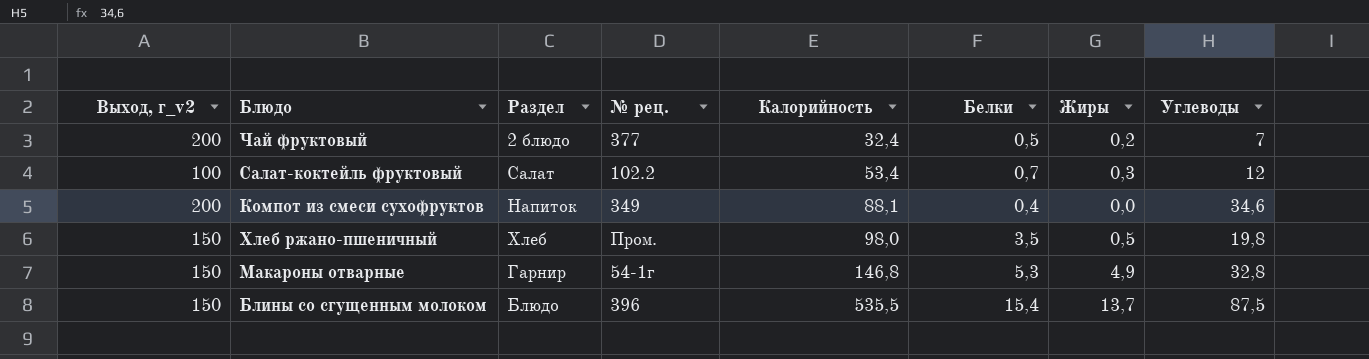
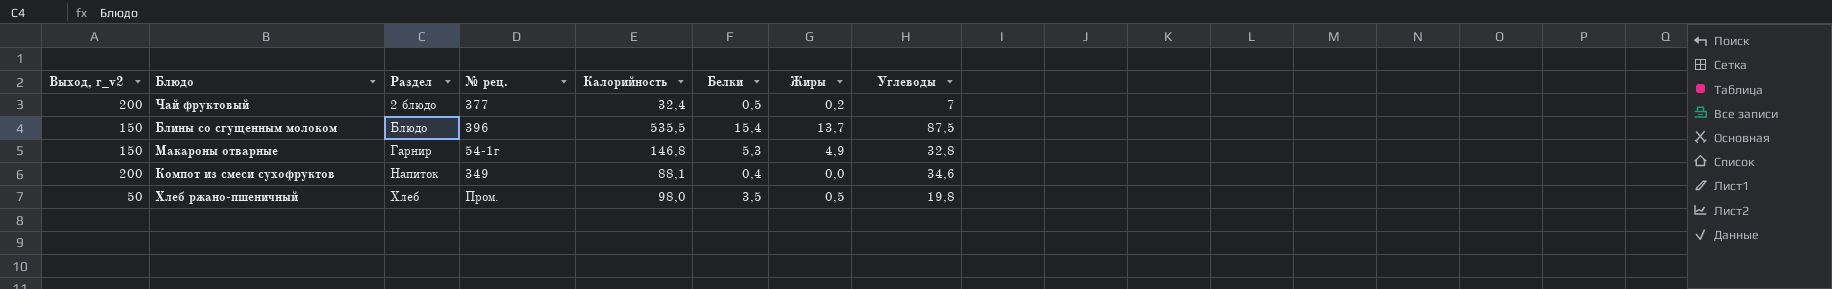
row order: Калорийность ascending -> Раздел ascending
row Салат-коктейль фруктовый: 100 | Салат | 102.2 | 53,4 | 0,7 | 0,3 | 12 -> none
Хлеб ржано-пшеничный | Выход, г_v2: 150 -> 50

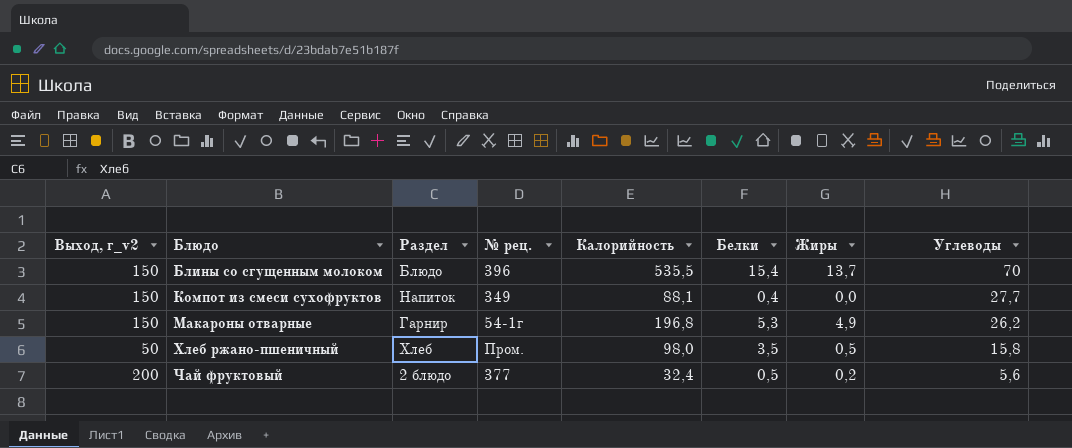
row order: Раздел ascending -> Блюдо ascending
Блины со сгущенным молоком | Углеводы: 87,5 -> 70
Компот из смеси сухофруктов | Выход, г_v2: 200 -> 150
Компот из смеси сухофруктов | Углеводы: 34,6 -> 27,7
Макароны отварные | Калорийность: 146,8 -> 196,8
Макароны отварные | Углеводы: 32,8 -> 26,2
Хлеб ржано-пшеничный | Углеводы: 19,8 -> 15,8
Чай фруктовый | Углеводы: 7 -> 5,6

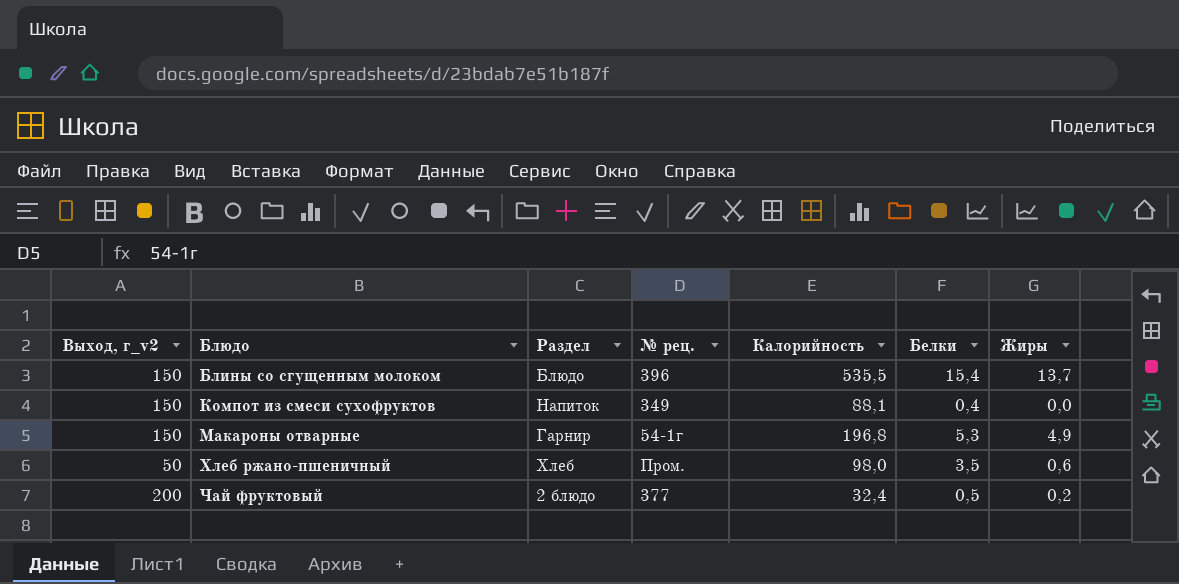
column Углеводы | position: 8 -> none
Хлеб ржано-пшеничный | Жиры: 0,5 -> 0,6

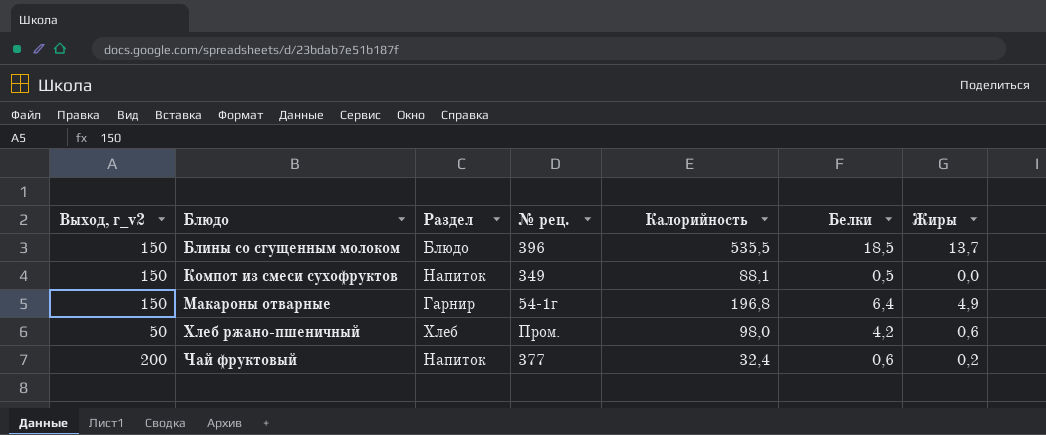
Блины со сгущенным молоком | Белки: 15,4 -> 18,5
Компот из смеси сухофруктов | Белки: 0,4 -> 0,5
Макароны отварные | Белки: 5,3 -> 6,4
Хлеб ржано-пшеничный | Белки: 3,5 -> 4,2
Чай фруктовый | Раздел: 2 блюдо -> Напиток
Чай фруктовый | Белки: 0,5 -> 0,6

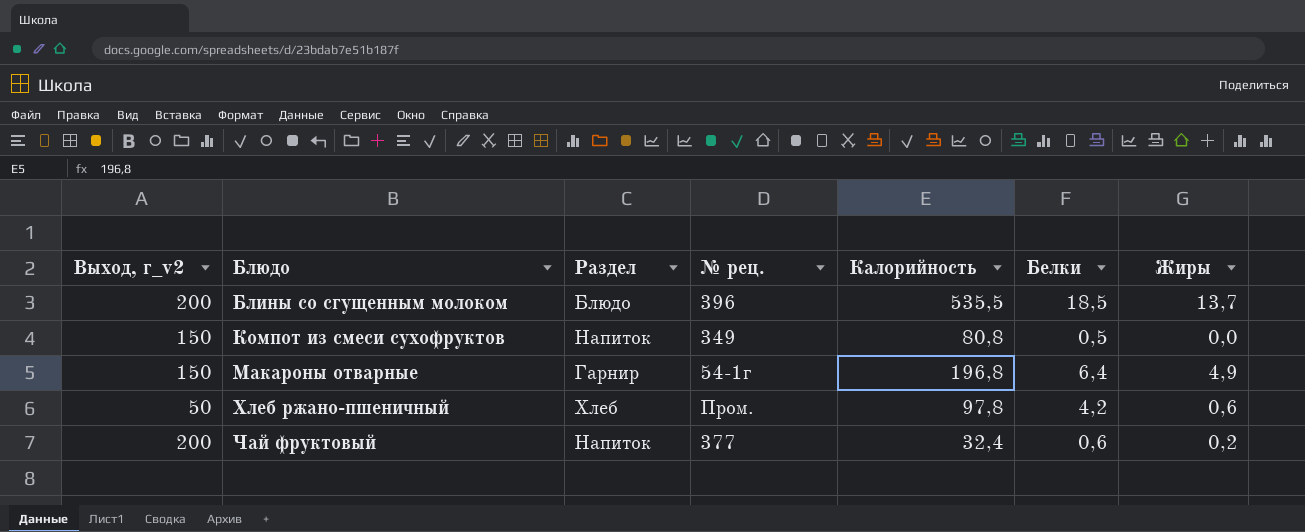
Блины со сгущенным молоком | Выход, г_v2: 150 -> 200
Компот из смеси сухофруктов | Калорийность: 88,1 -> 80,8
Хлеб ржано-пшеничный | Калорийность: 98,0 -> 97,8

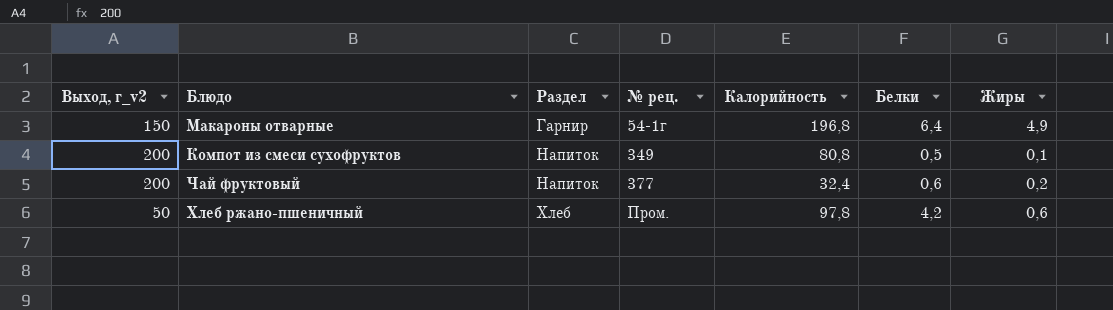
row order: Блюдо ascending -> Раздел ascending
row Блины со сгущенным молоком: 200 | Блюдо | 396 | 535,5 | 18,5 | 13,7 -> none
Компот из смеси сухофруктов | Выход, г_v2: 150 -> 200
Компот из смеси сухофруктов | Жиры: 0,0 -> 0,1

